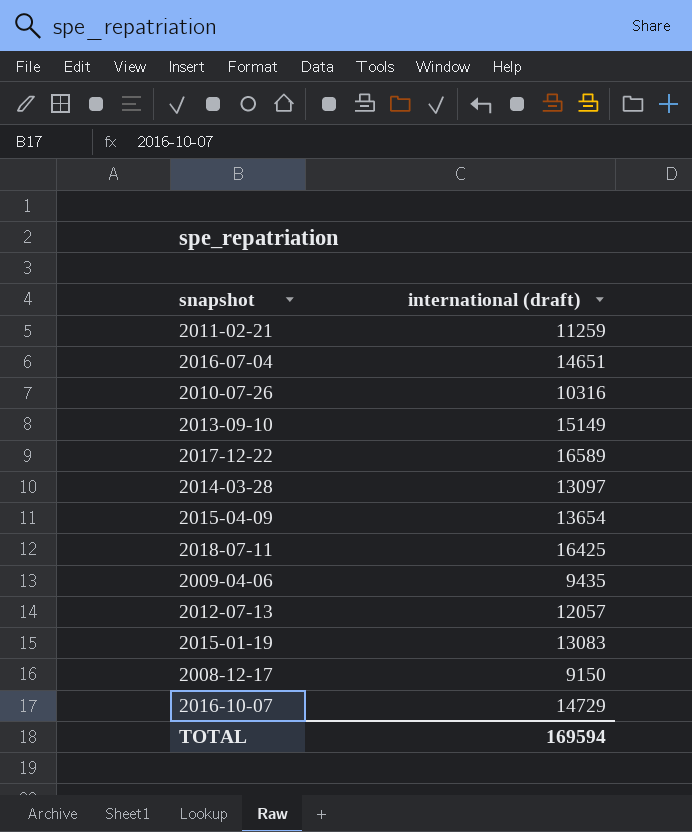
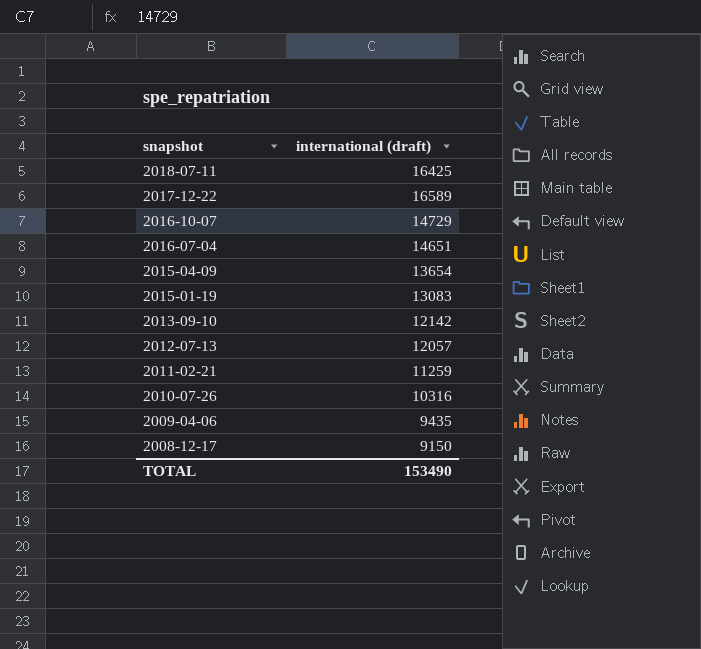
row order: none -> snapshot descending
row 2014-03-28: 13097 -> none
2013-09-10 | international (draft): 15149 -> 12142
TOTAL | international (draft): 169594 -> 153490

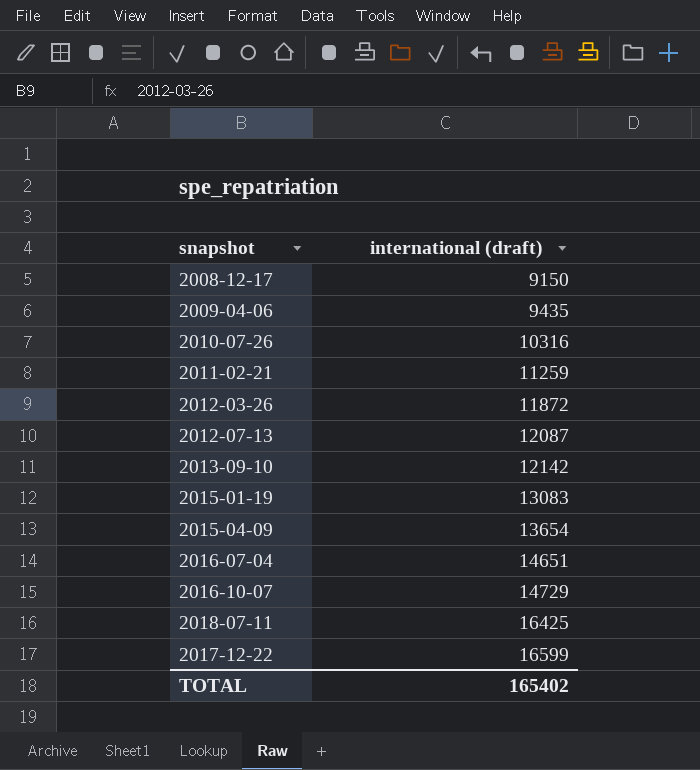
row order: snapshot descending -> international (draft) ascending
row 2012-03-26: none -> 11872
2012-07-13 | international (draft): 12057 -> 12087
2017-12-22 | international (draft): 16589 -> 16599
TOTAL | international (draft): 153490 -> 165402

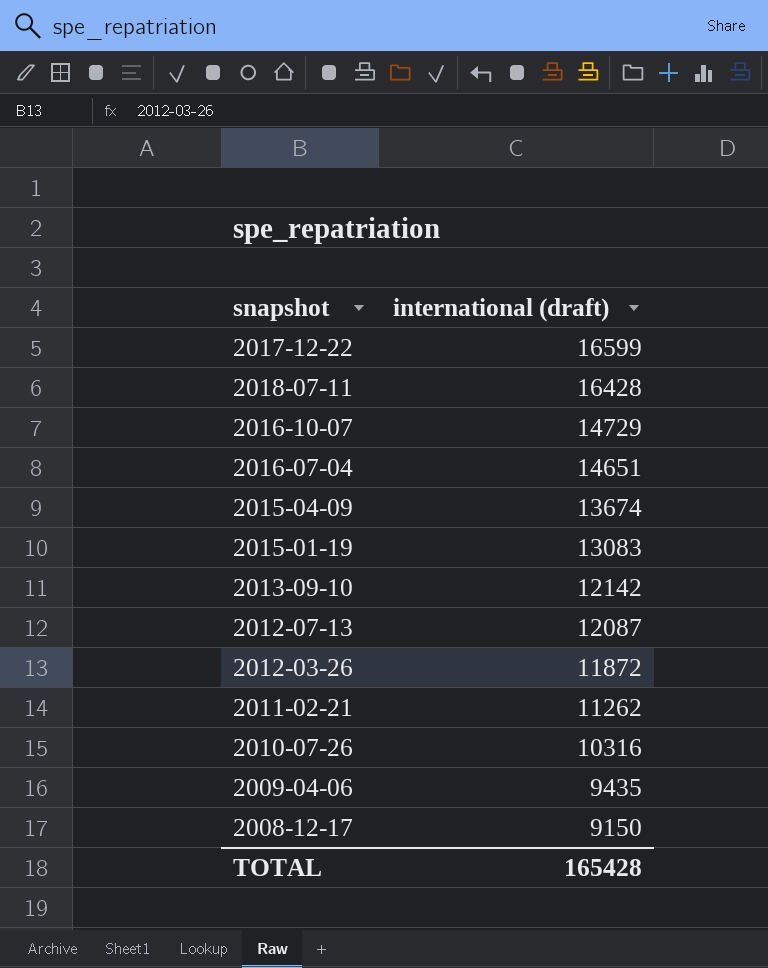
row order: international (draft) ascending -> international (draft) descending
2018-07-11 | international (draft): 16425 -> 16428
2015-04-09 | international (draft): 13654 -> 13674
2011-02-21 | international (draft): 11259 -> 11262
TOTAL | international (draft): 165402 -> 165428

